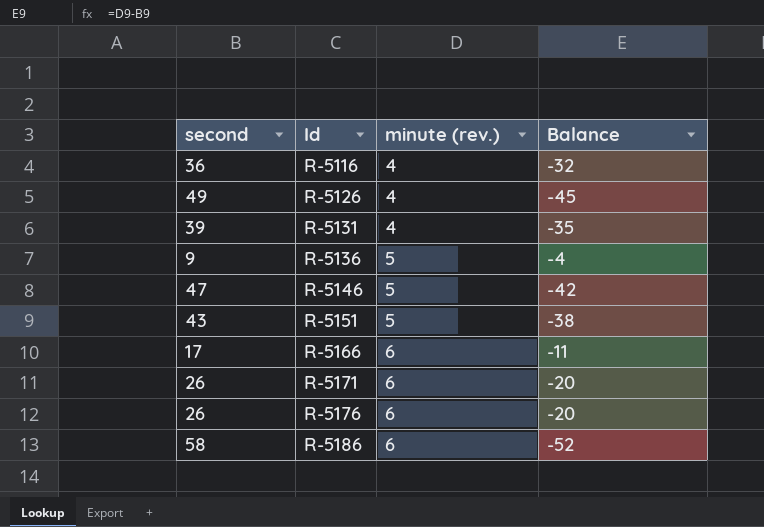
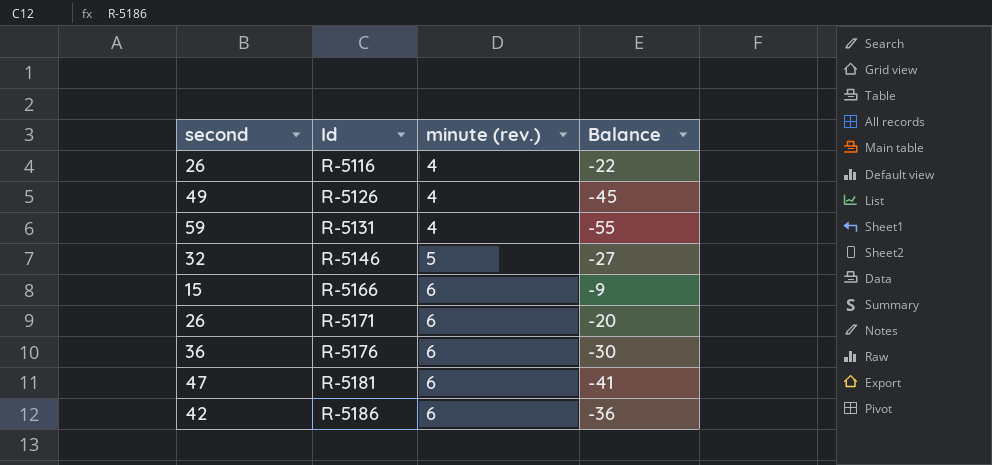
row R-5136: 9 | 5 | -4 -> none
row R-5151: 43 | 5 | -38 -> none
R-5116 | second: 36 -> 26
R-5116 | Balance: -32 -> -22
R-5131 | second: 39 -> 59
R-5131 | Balance: -35 -> -55
R-5146 | second: 47 -> 32
R-5146 | Balance: -42 -> -27
R-5166 | second: 17 -> 15
R-5166 | Balance: -11 -> -9
R-5176 | second: 26 -> 36
R-5176 | Balance: -20 -> -30
row R-5181: none -> 47 | 6 | -41
R-5186 | second: 58 -> 42
R-5186 | Balance: -52 -> -36

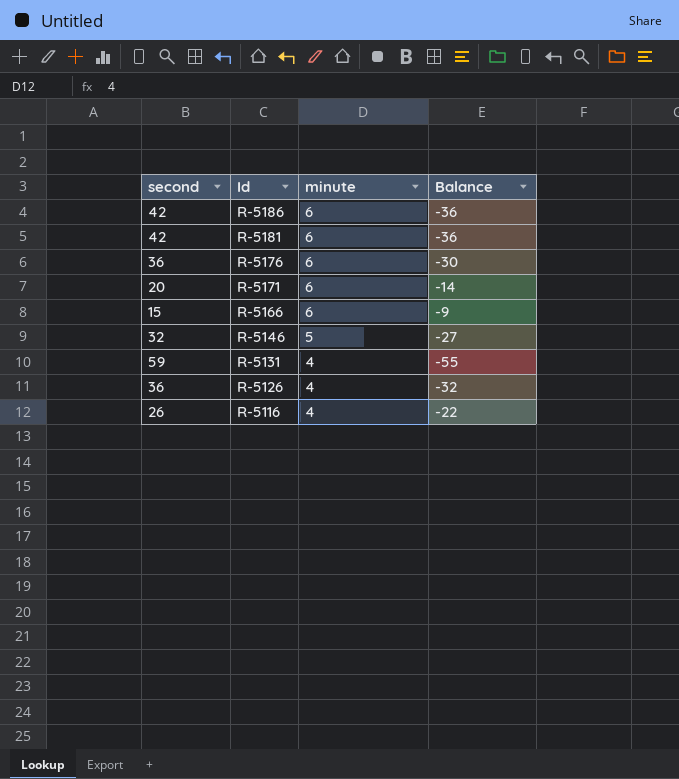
row order: Id ascending -> Id descending
column name: minute (rev.) -> minute
R-5181 | second: 47 -> 42
R-5181 | Balance: -41 -> -36
R-5171 | second: 26 -> 20
R-5171 | Balance: -20 -> -14
R-5126 | second: 49 -> 36
R-5126 | Balance: -45 -> -32

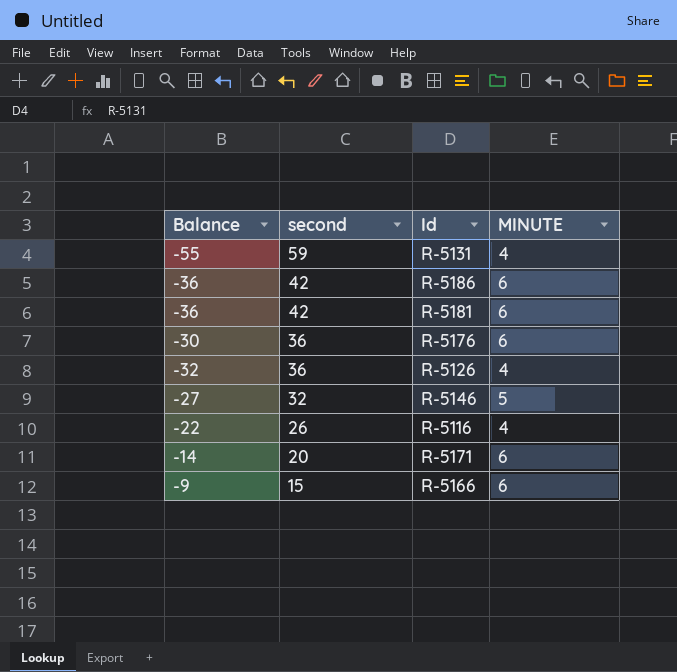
row order: Id descending -> second descending
column Balance | position: 4 -> 1
column name: minute -> MINUTE

